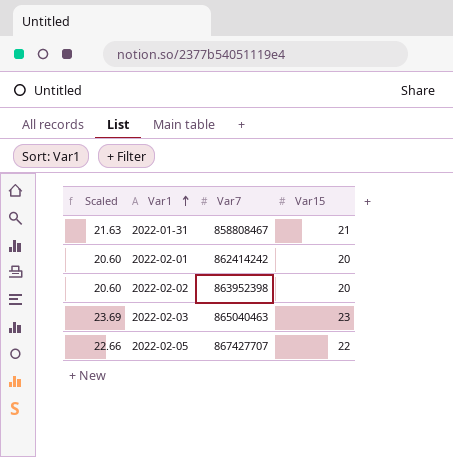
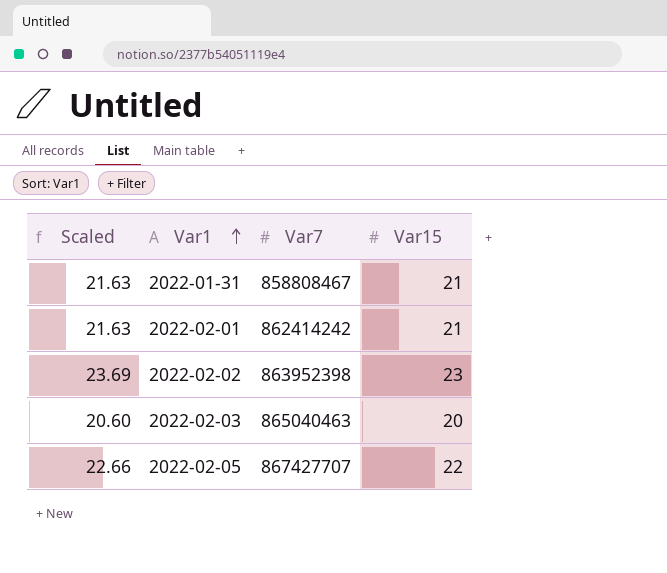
2022-02-01 | Scaled: 20.60 -> 21.63
2022-02-01 | Var15: 20 -> 21
2022-02-02 | Scaled: 20.60 -> 23.69
2022-02-02 | Var15: 20 -> 23
2022-02-03 | Scaled: 23.69 -> 20.60
2022-02-03 | Var15: 23 -> 20

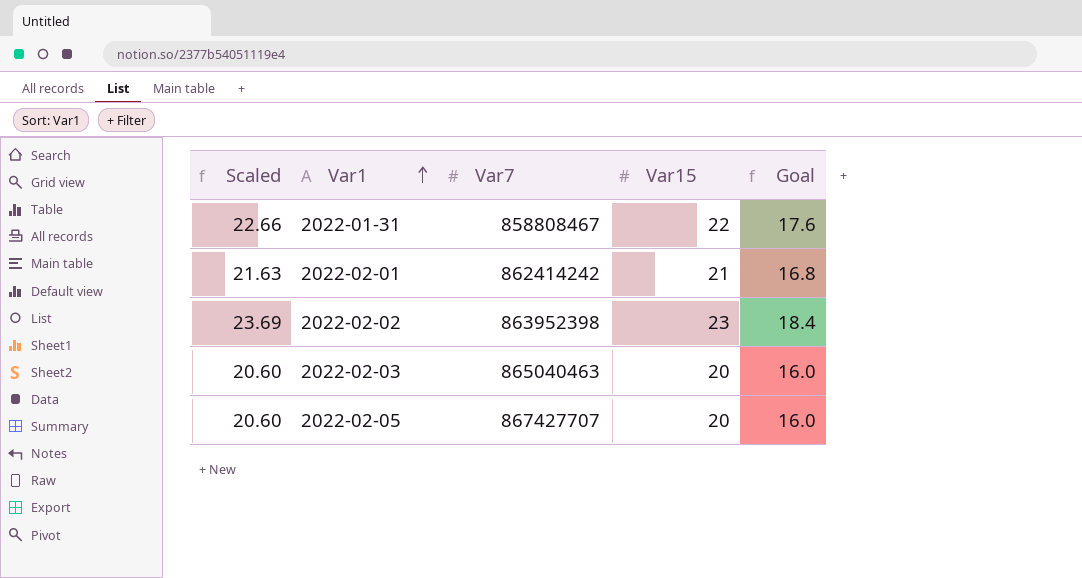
column Goal | formula: none -> [Var15] * 0.8
2022-01-31 | Scaled: 21.63 -> 22.66
2022-01-31 | Var15: 21 -> 22
2022-02-05 | Scaled: 22.66 -> 20.60
2022-02-05 | Var15: 22 -> 20

